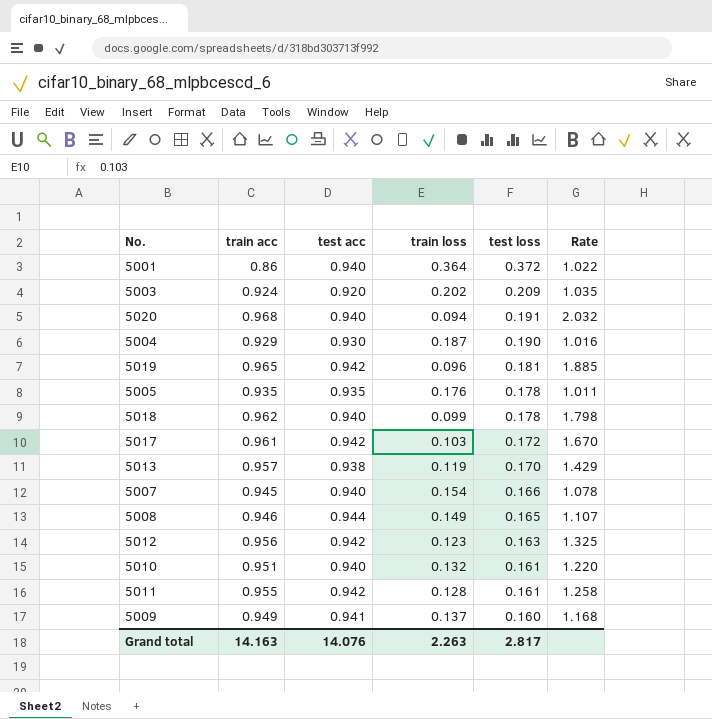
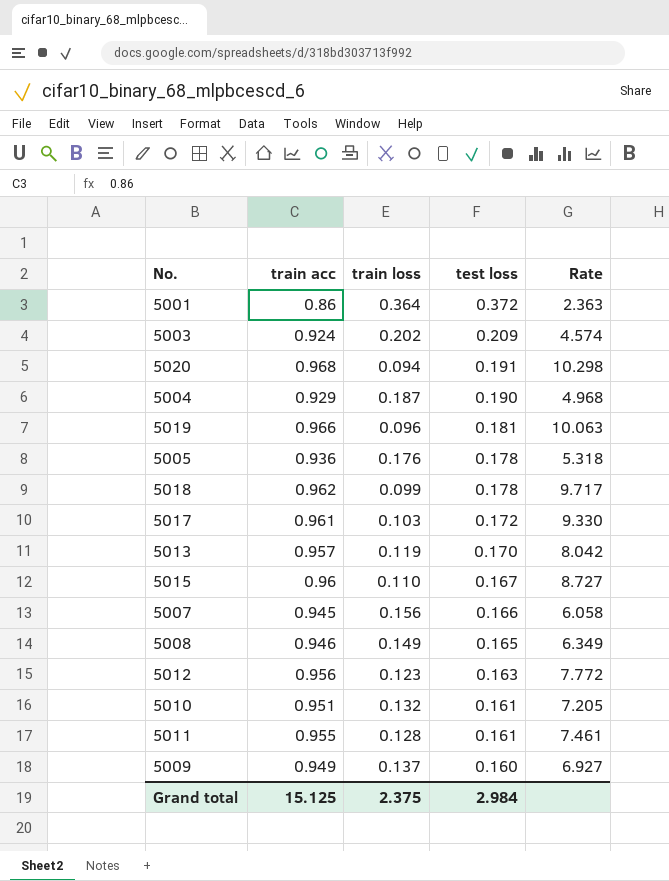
column test acc | position: 3 -> none
column Rate | formula: [test loss] / [train loss] -> [train acc] / [train loss]
5019 | train acc: 0.965 -> 0.966
5005 | train acc: 0.935 -> 0.936
row 5015: none -> 0.96 | 0.110 | 0.167 | 8.727
5007 | train loss: 0.154 -> 0.156
Grand total | train acc: 14.163 -> 15.125
Grand total | train loss: 2.263 -> 2.375
Grand total | test loss: 2.817 -> 2.984

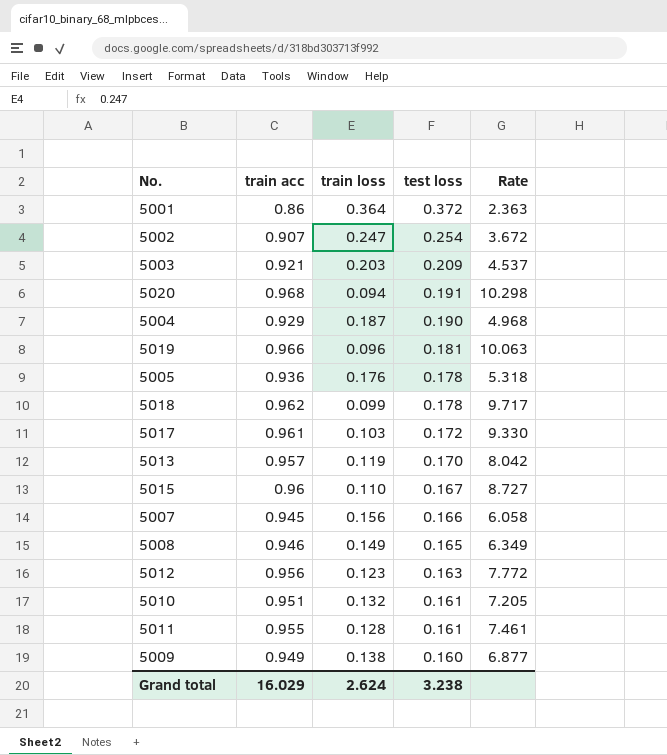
row 5002: none -> 0.907 | 0.247 | 0.254 | 3.672
5003 | train acc: 0.924 -> 0.921
5003 | train loss: 0.202 -> 0.203
5003 | Rate: 4.574 -> 4.537
5009 | train loss: 0.137 -> 0.138
5009 | Rate: 6.927 -> 6.877
Grand total | train acc: 15.125 -> 16.029
Grand total | train loss: 2.375 -> 2.624
Grand total | test loss: 2.984 -> 3.238

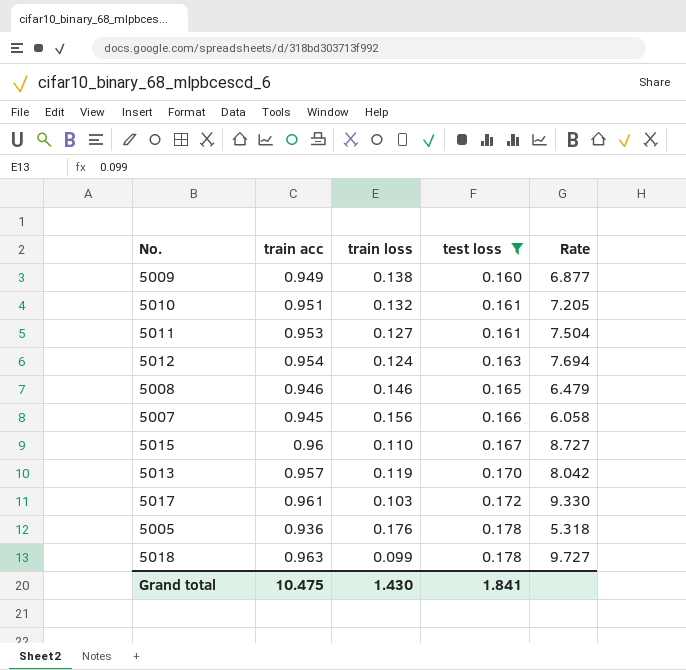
filter: none -> test loss <= 0.178
row order: test loss descending -> test loss ascending
5011 | train acc: 0.955 -> 0.953
5011 | train loss: 0.128 -> 0.127
5011 | Rate: 7.461 -> 7.504
5012 | train acc: 0.956 -> 0.954
5012 | train loss: 0.123 -> 0.124
5012 | Rate: 7.772 -> 7.694
5008 | train loss: 0.149 -> 0.146
5008 | Rate: 6.349 -> 6.479
5018 | train acc: 0.962 -> 0.963
5018 | Rate: 9.717 -> 9.727
Grand total | train acc: 16.029 -> 10.475
Grand total | train loss: 2.624 -> 1.430
Grand total | test loss: 3.238 -> 1.841

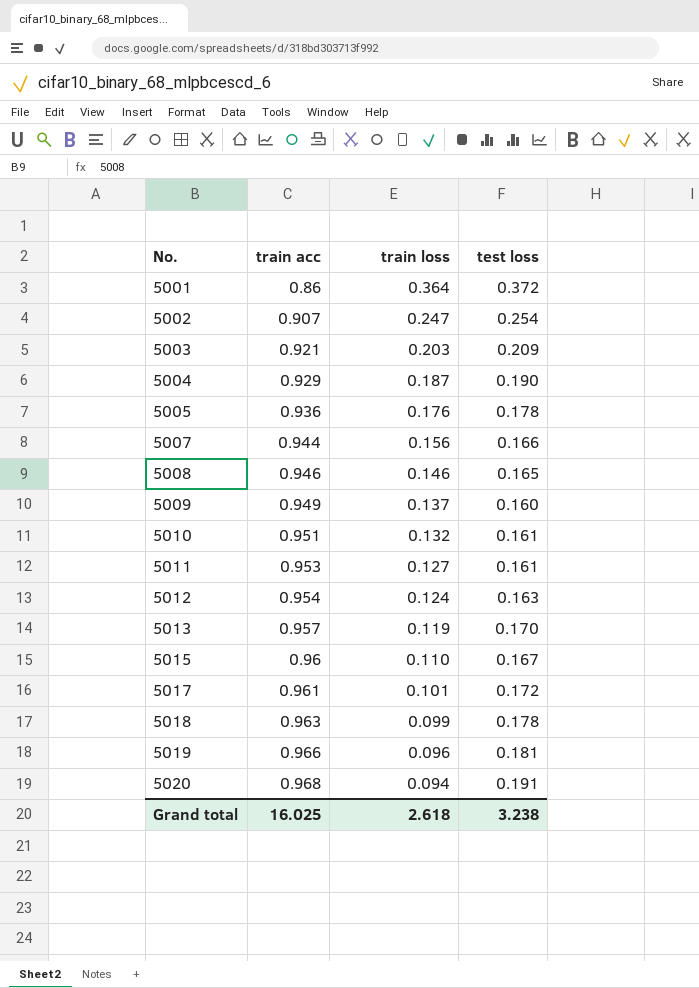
filter: test loss <= 0.178 -> none
row order: test loss ascending -> No. ascending
column Rate | formula: [train acc] / [train loss] -> none
5007 | train acc: 0.945 -> 0.944
5009 | train loss: 0.138 -> 0.137
5017 | train loss: 0.103 -> 0.101
Grand total | train acc: 10.475 -> 16.025
Grand total | train loss: 1.430 -> 2.618
Grand total | test loss: 1.841 -> 3.238

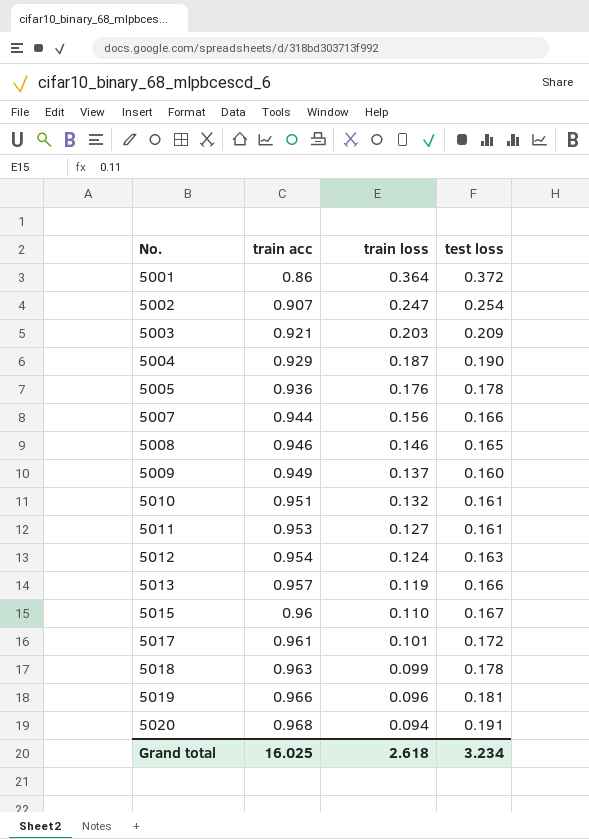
5013 | test loss: 0.170 -> 0.166
Grand total | test loss: 3.238 -> 3.234

